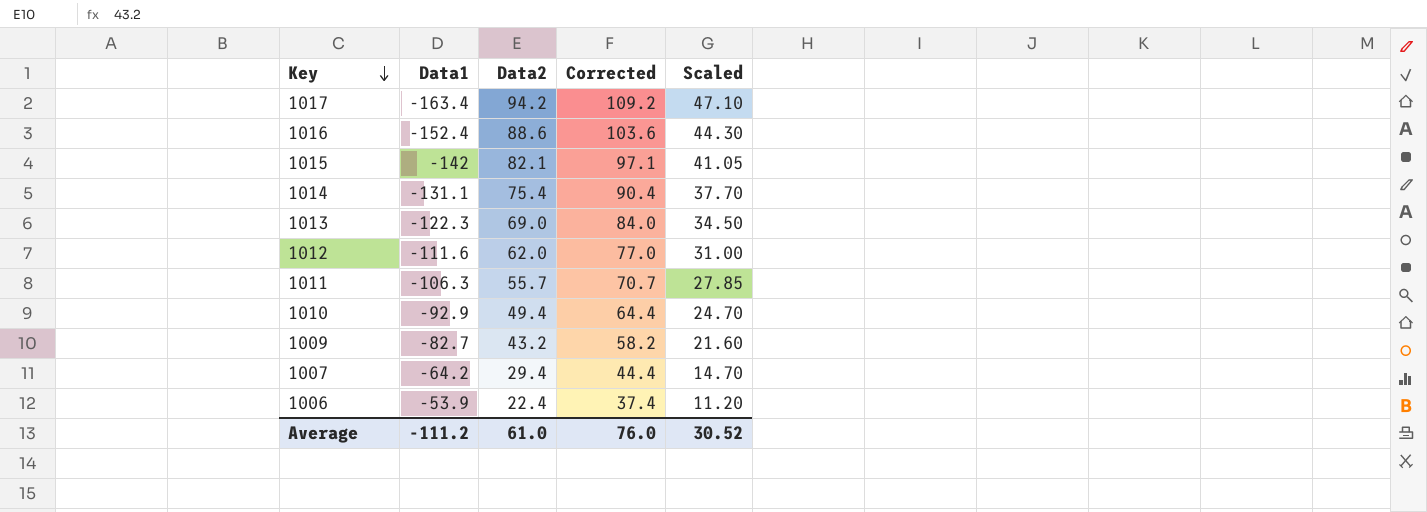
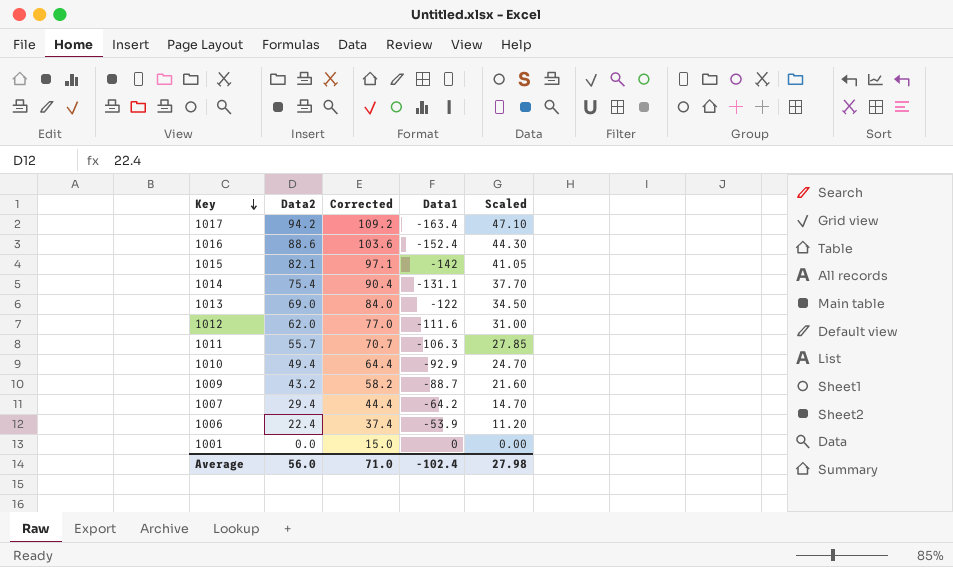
column Data1 | position: 2 -> 4
1013 | Data1: -122.3 -> -122
1009 | Data1: -82.7 -> -88.7
row 1001: none -> 0.0 | 15.0 | 0 | 0.00
Average | Data2: 61.0 -> 56.0
Average | Corrected: 76.0 -> 71.0
Average | Data1: -111.2 -> -102.4
Average | Scaled: 30.52 -> 27.98

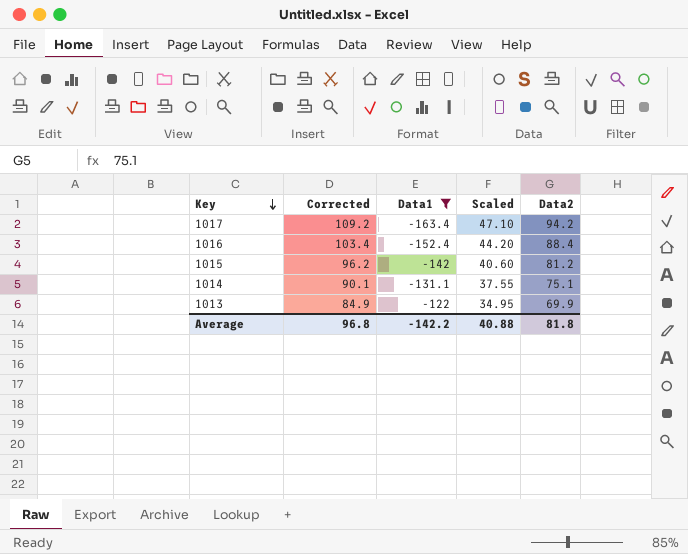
filter: none -> Data1 <= -122
column Data2 | position: 2 -> 5
1016 | Corrected: 103.6 -> 103.4
1016 | Scaled: 44.30 -> 44.20
1016 | Data2: 88.6 -> 88.4
1015 | Corrected: 97.1 -> 96.2
1015 | Scaled: 41.05 -> 40.60
1015 | Data2: 82.1 -> 81.2
1014 | Corrected: 90.4 -> 90.1
1014 | Scaled: 37.70 -> 37.55
1014 | Data2: 75.4 -> 75.1
1013 | Corrected: 84.0 -> 84.9
1013 | Scaled: 34.50 -> 34.95
1013 | Data2: 69.0 -> 69.9
Average | Corrected: 71.0 -> 96.8
Average | Data1: -102.4 -> -142.2
Average | Scaled: 27.98 -> 40.88
Average | Data2: 56.0 -> 81.8

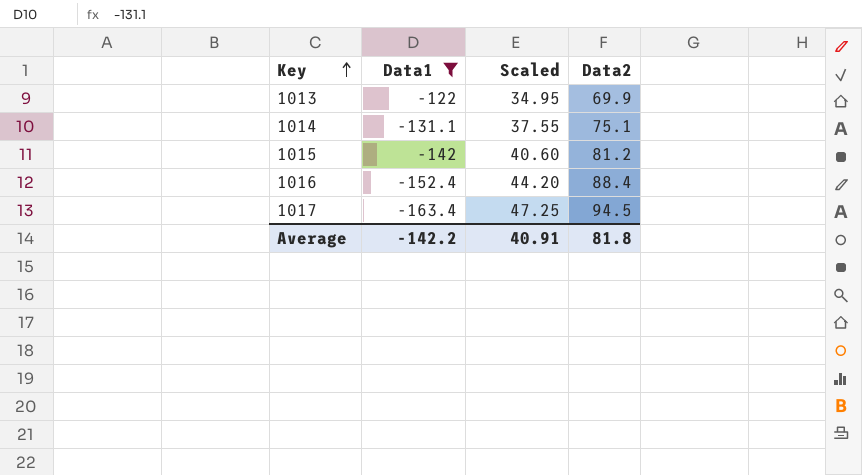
row order: Key descending -> Key ascending
column Corrected | formula: [Data2] + 15 -> none
1017 | Scaled: 47.10 -> 47.25
1017 | Data2: 94.2 -> 94.5
Average | Scaled: 40.88 -> 40.91

